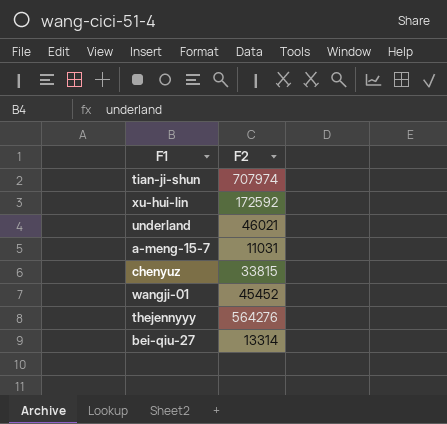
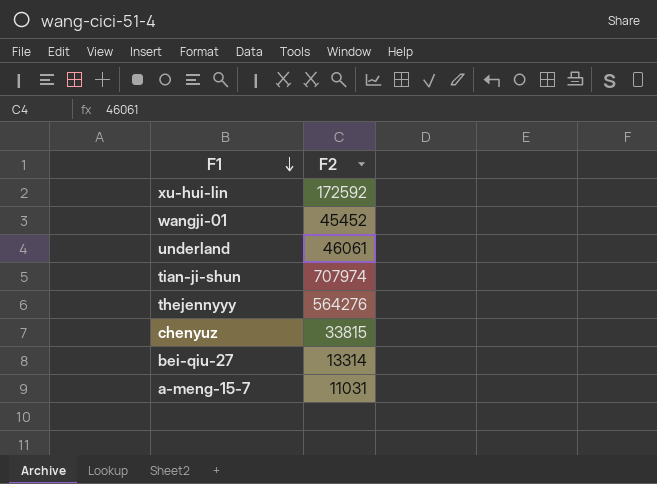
row order: none -> F1 descending
underland | F2: 46021 -> 46061

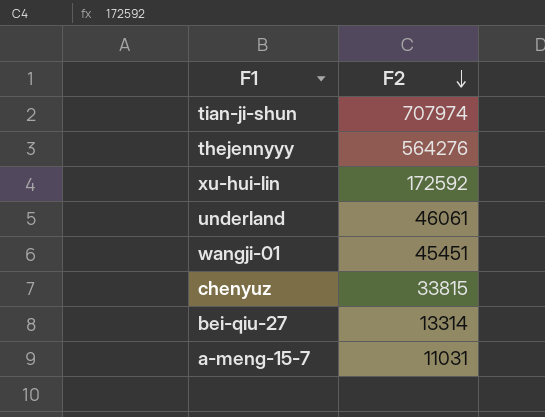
row order: F1 descending -> F2 descending
wangji-01 | F2: 45452 -> 45451

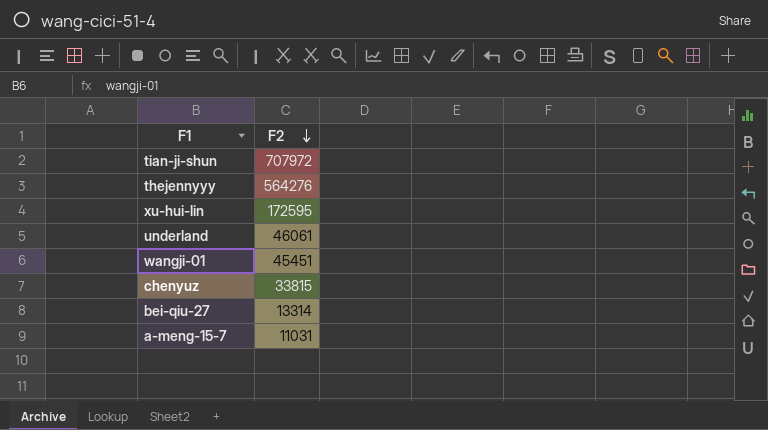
tian-ji-shun | F2: 707974 -> 707972
xu-hui-lin | F2: 172592 -> 172595

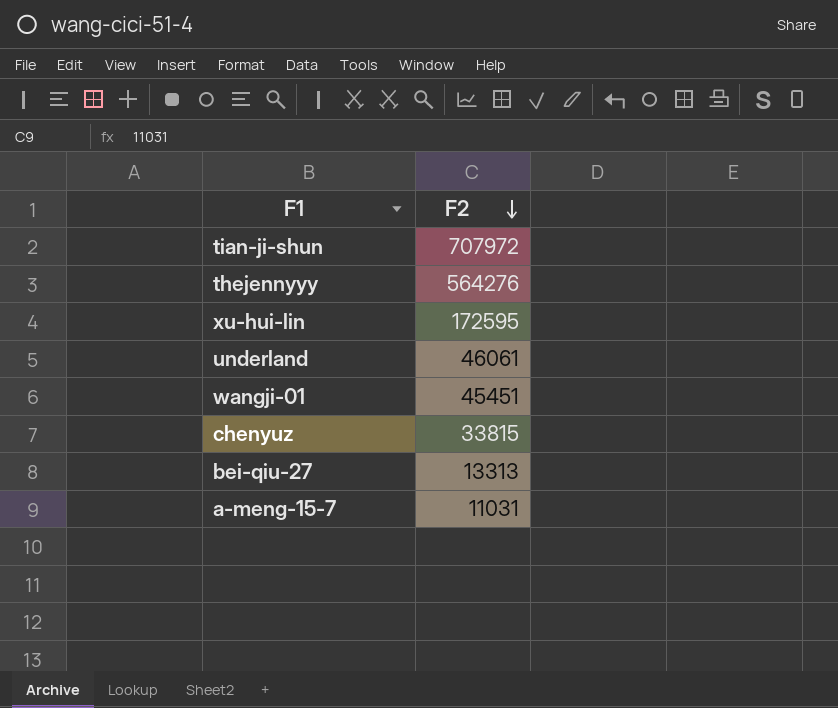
bei-qiu-27 | F2: 13314 -> 13313

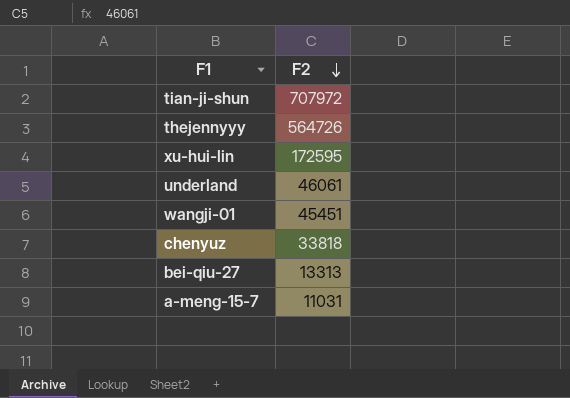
thejennyyy | F2: 564276 -> 564726
chenyuz | F2: 33815 -> 33818

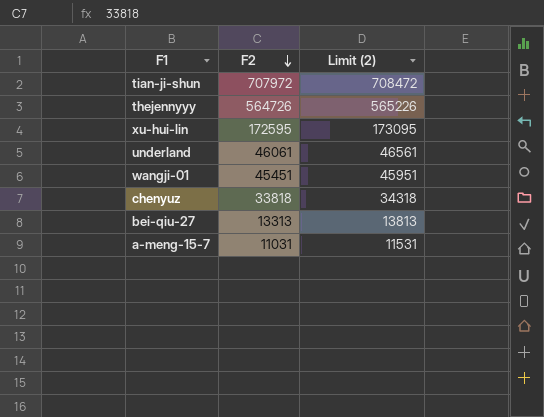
column Limit (2) | formula: none -> [F2] + 500

